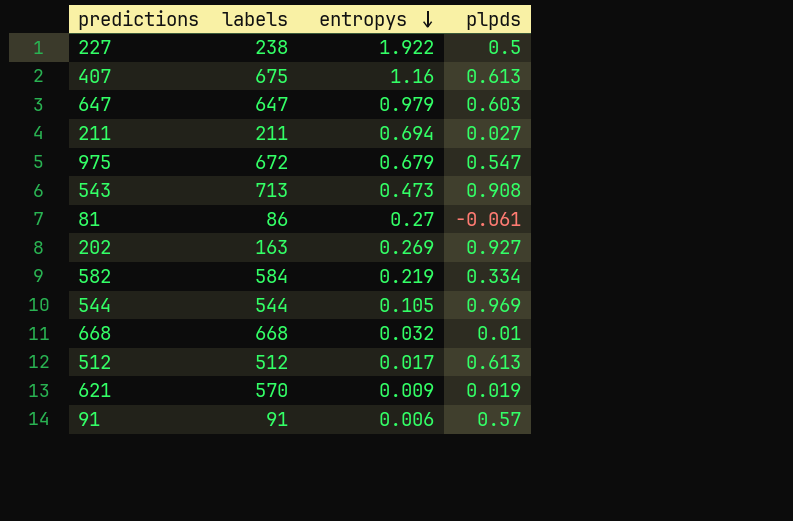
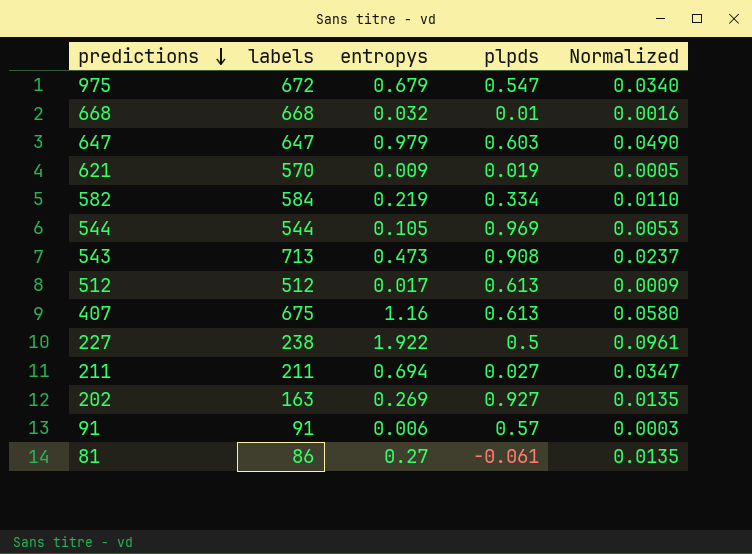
row order: entropys descending -> predictions descending
column Normalized | formula: none -> [entropys] * 0.05

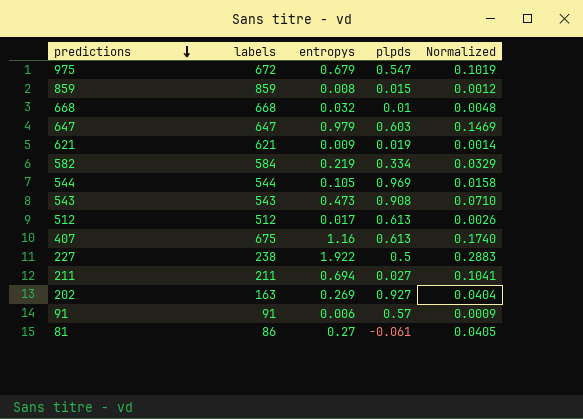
column Normalized | formula: [entropys] * 0.05 -> [entropys] * 0.15
row 859: none -> 859 | 0.008 | 0.015 | 0.0012
621 | labels: 570 -> 621
543 | labels: 713 -> 543

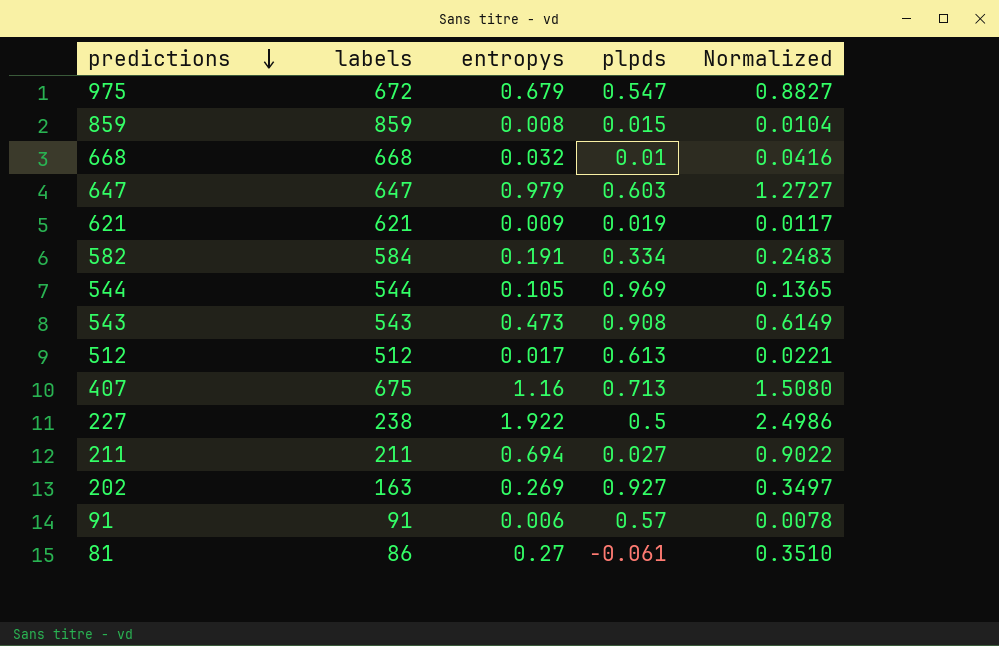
column Normalized | formula: [entropys] * 0.15 -> [entropys] * 1.3
582 | entropys: 0.219 -> 0.191
407 | plpds: 0.613 -> 0.713

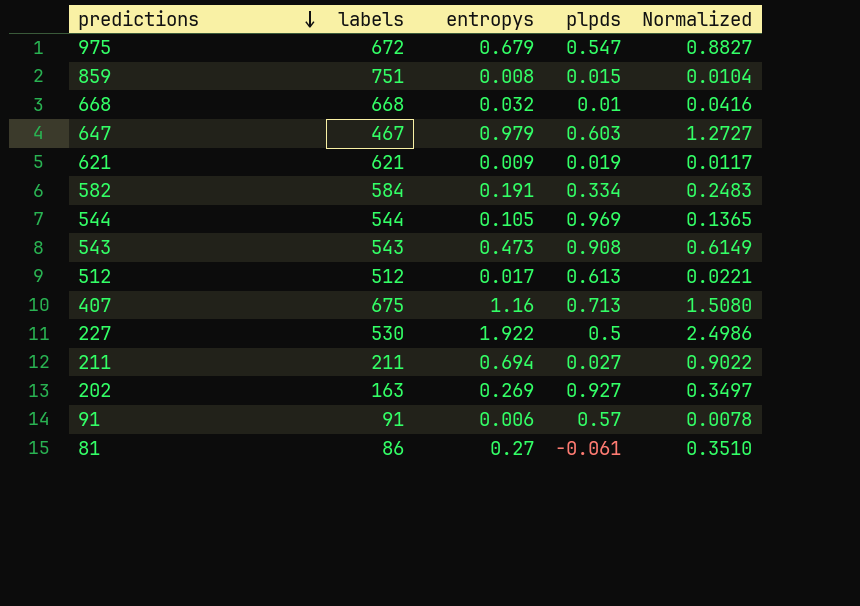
859 | labels: 859 -> 751
647 | labels: 647 -> 467
227 | labels: 238 -> 530

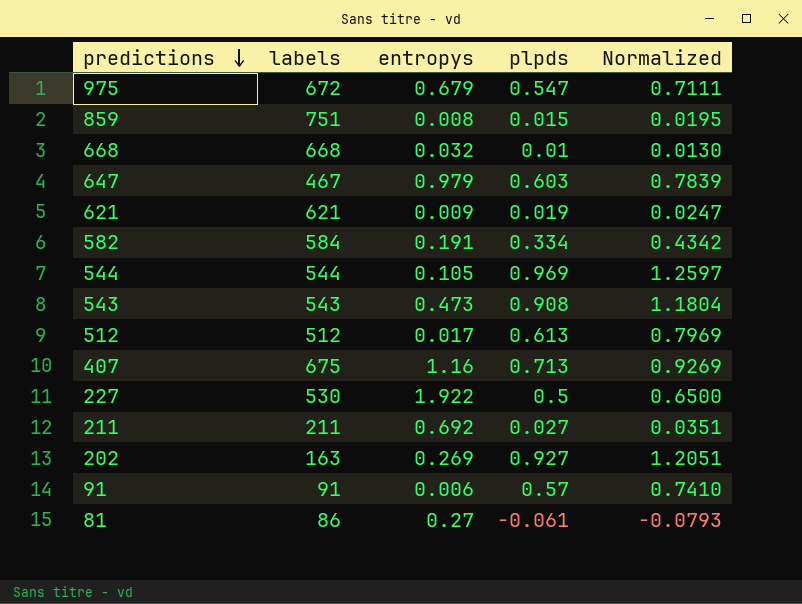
column Normalized | formula: [entropys] * 1.3 -> [plpds] * 1.3
211 | entropys: 0.694 -> 0.692

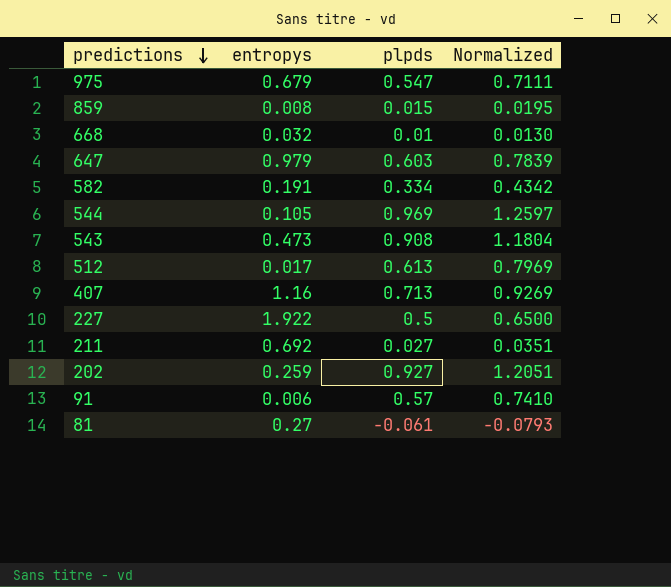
column labels | position: 2 -> none
row 621: 621 | 0.009 | 0.019 | 0.0247 -> none
202 | entropys: 0.269 -> 0.259

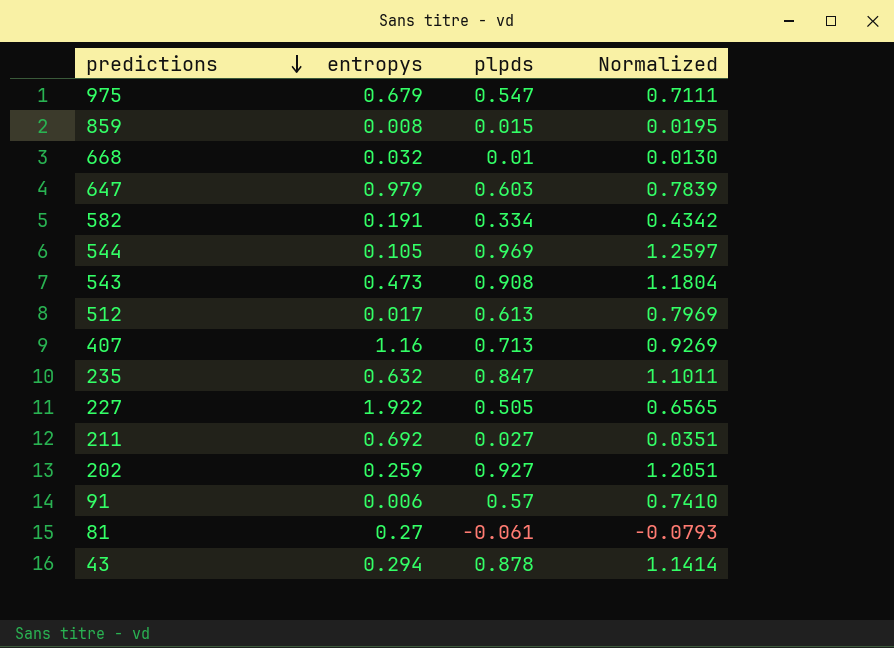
row 235: none -> 0.632 | 0.847 | 1.1011
227 | plpds: 0.5 -> 0.505
227 | Normalized: 0.6500 -> 0.6565
row 43: none -> 0.294 | 0.878 | 1.1414

